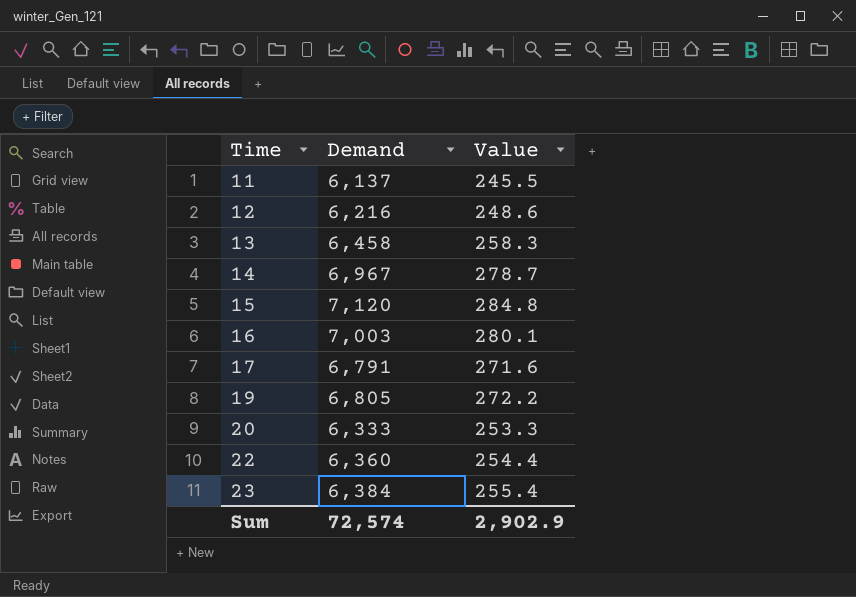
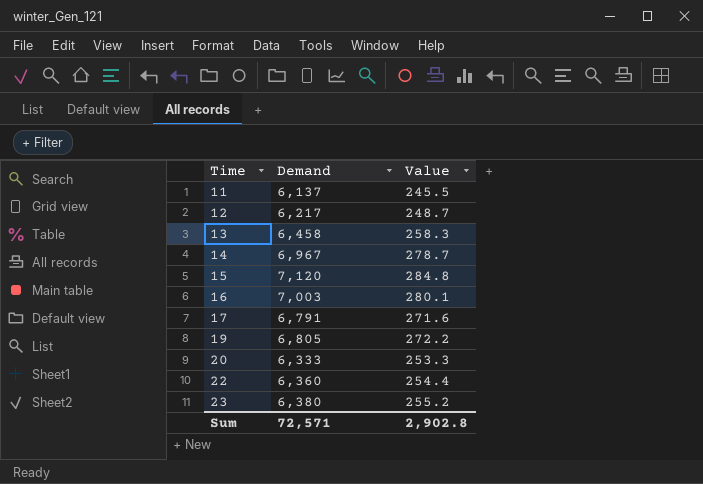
12 | Demand: 6,216 -> 6,217
12 | Value: 248.6 -> 248.7
23 | Demand: 6,384 -> 6,380
23 | Value: 255.4 -> 255.2
Sum | Demand: 72,574 -> 72,571
Sum | Value: 2,902.9 -> 2,902.8

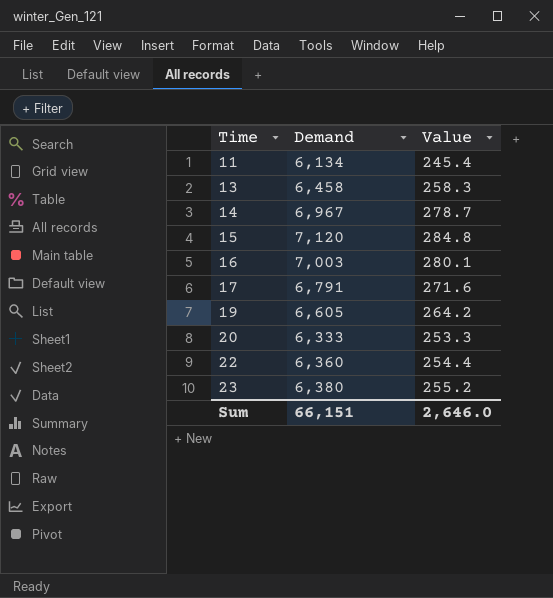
row 12: 6,217 | 248.7 -> none
11 | Demand: 6,137 -> 6,134
11 | Value: 245.5 -> 245.4
19 | Demand: 6,805 -> 6,605
19 | Value: 272.2 -> 264.2
Sum | Demand: 72,571 -> 66,151
Sum | Value: 2,902.8 -> 2,646.0

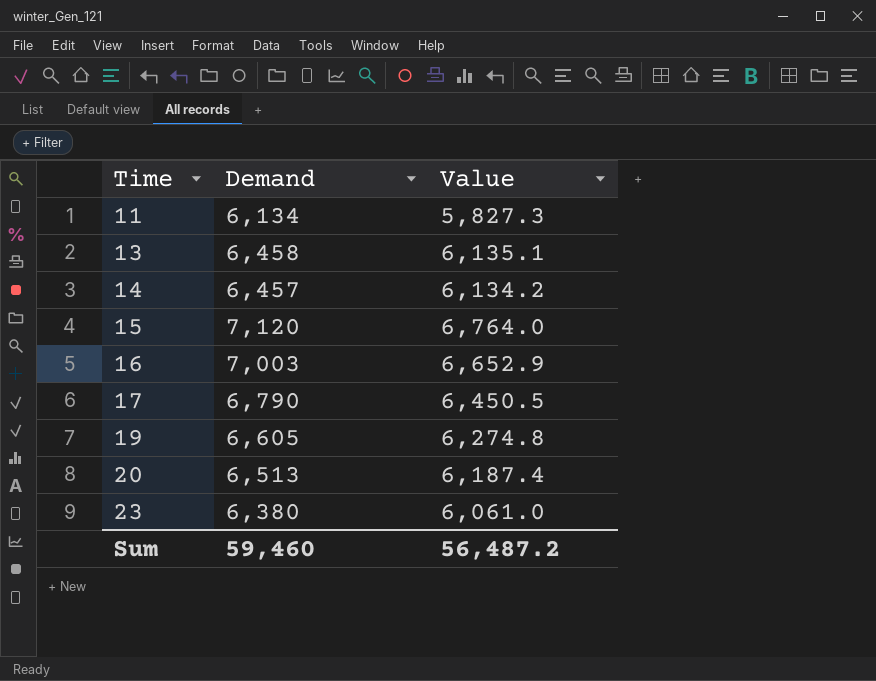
column Value | formula: [Demand] * 0.04 -> [Demand] * 0.95
row 22: 6,360 | 254.4 -> none
14 | Demand: 6,967 -> 6,457
17 | Demand: 6,791 -> 6,790
20 | Demand: 6,333 -> 6,513
Sum | Demand: 66,151 -> 59,460
Sum | Value: 2,646.0 -> 56,487.2

